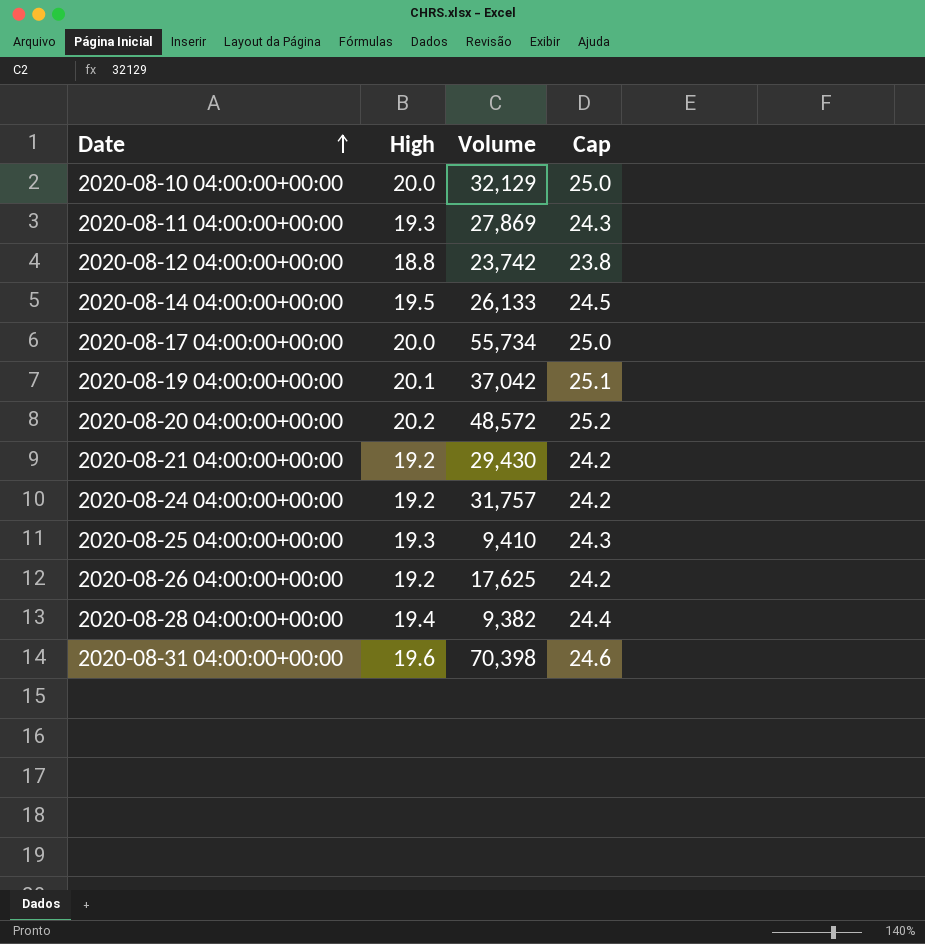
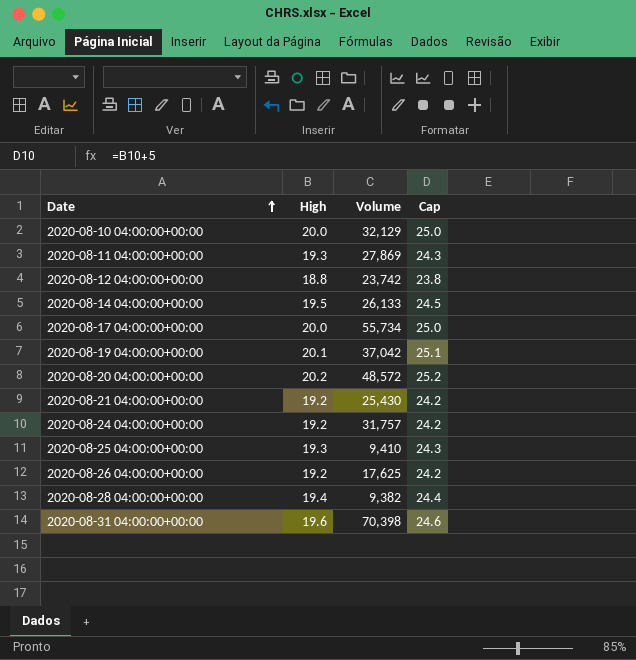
2020-08-21 04:00:00+00:00 | Volume: 29,430 -> 25,430

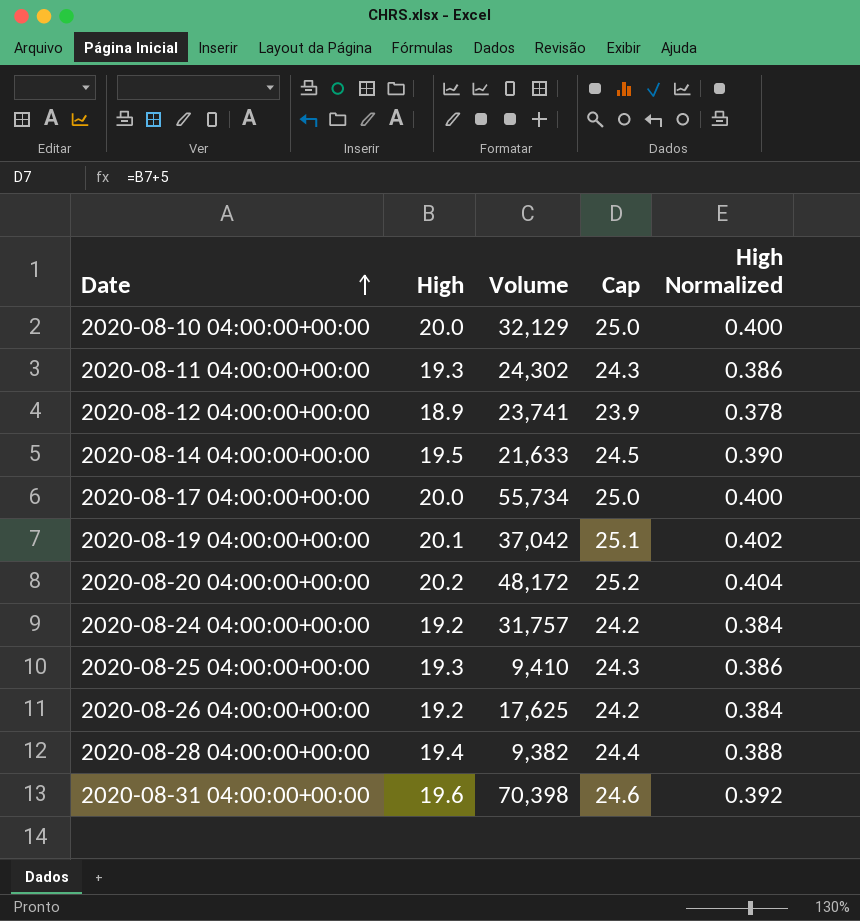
column High Normalized | formula: none -> [High] * 0.02
row 2020-08-21 04:00:00+00:00: 19.2 | 25,430 | 24.2 -> none
2020-08-11 04:00:00+00:00 | Volume: 27,869 -> 24,302
2020-08-12 04:00:00+00:00 | High: 18.8 -> 18.9
2020-08-12 04:00:00+00:00 | Volume: 23,742 -> 23,741
2020-08-12 04:00:00+00:00 | Cap: 23.8 -> 23.9
2020-08-14 04:00:00+00:00 | Volume: 26,133 -> 21,633
2020-08-20 04:00:00+00:00 | Volume: 48,572 -> 48,172

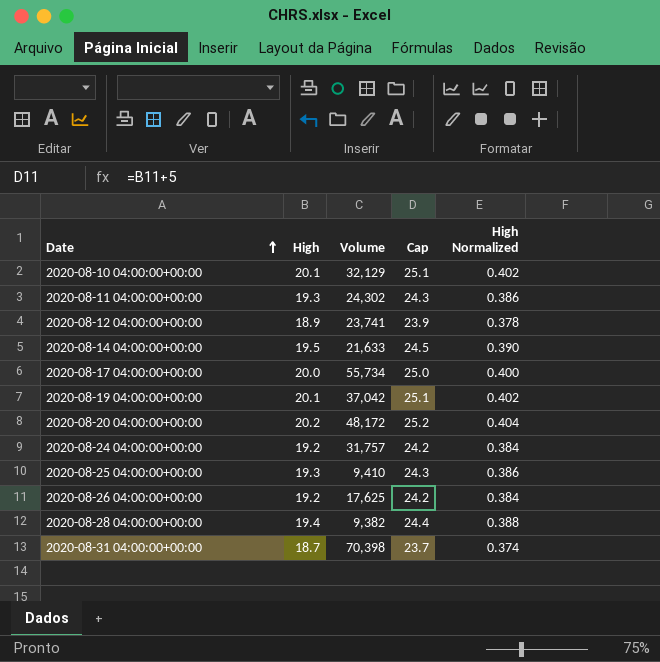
2020-08-10 04:00:00+00:00 | High: 20.0 -> 20.1
2020-08-10 04:00:00+00:00 | Cap: 25.0 -> 25.1
2020-08-10 04:00:00+00:00 | High Normalized: 0.400 -> 0.402
2020-08-31 04:00:00+00:00 | High: 19.6 -> 18.7
2020-08-31 04:00:00+00:00 | Cap: 24.6 -> 23.7
2020-08-31 04:00:00+00:00 | High Normalized: 0.392 -> 0.374

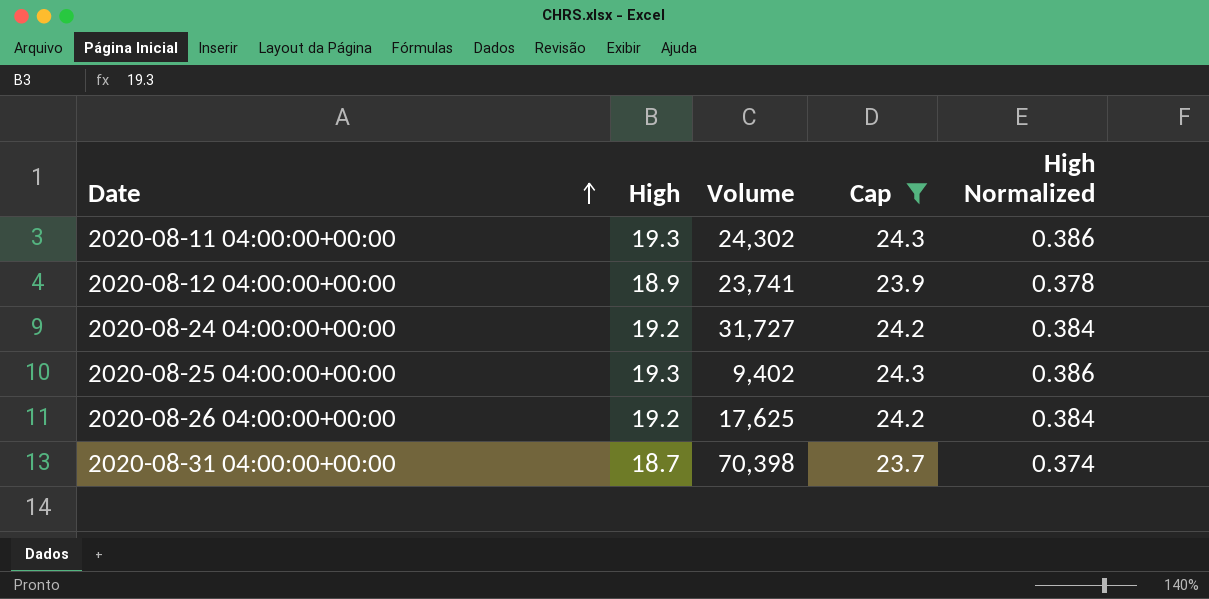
filter: none -> Cap <= 24.3
2020-08-24 04:00:00+00:00 | Volume: 31,757 -> 31,727
2020-08-25 04:00:00+00:00 | Volume: 9,410 -> 9,402

